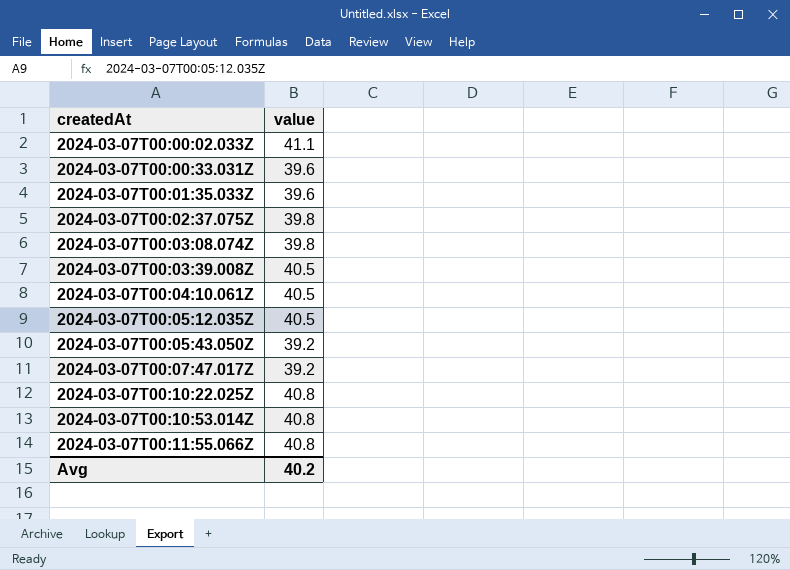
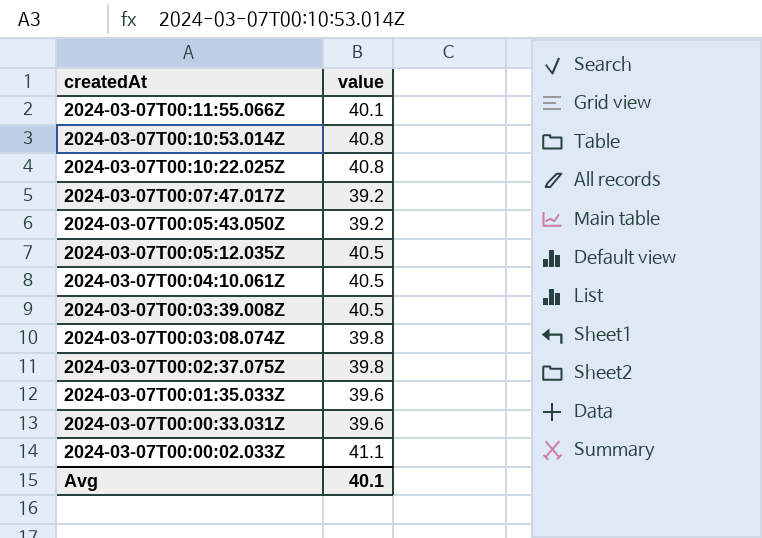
row order: createdAt ascending -> createdAt descending
2024-03-07T00:11:55.066Z | value: 40.8 -> 40.1
Avg | value: 40.2 -> 40.1

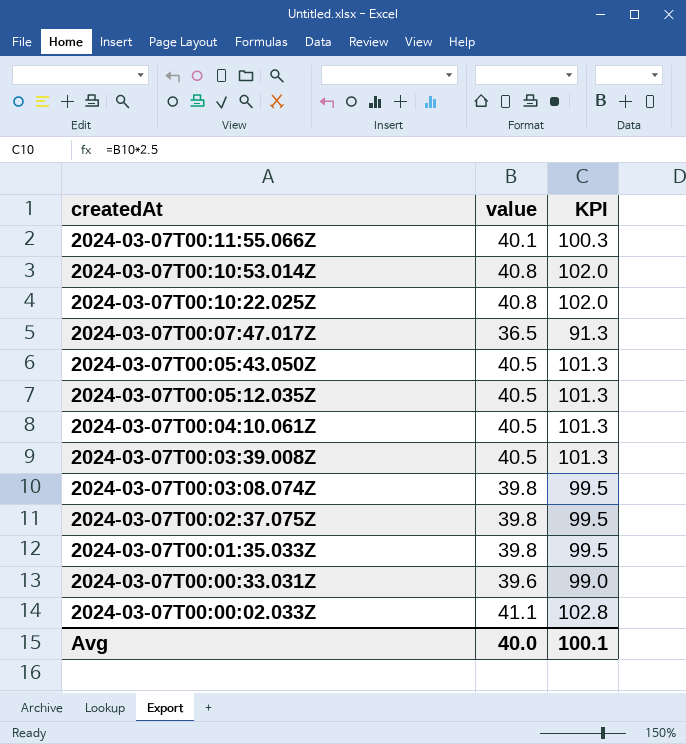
column KPI | formula: none -> [value] * 2.5
2024-03-07T00:07:47.017Z | value: 39.2 -> 36.5
2024-03-07T00:05:43.050Z | value: 39.2 -> 40.5
2024-03-07T00:01:35.033Z | value: 39.6 -> 39.8
Avg | value: 40.1 -> 40.0

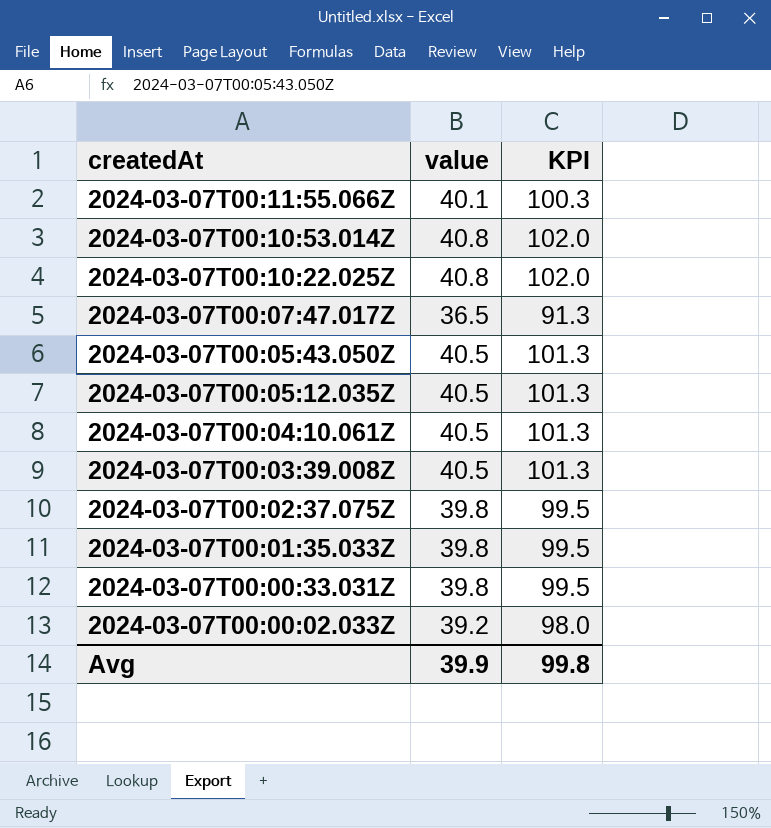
row 2024-03-07T00:03:08.074Z: 39.8 | 99.5 -> none
2024-03-07T00:00:33.031Z | value: 39.6 -> 39.8
2024-03-07T00:00:33.031Z | KPI: 99.0 -> 99.5
2024-03-07T00:00:02.033Z | value: 41.1 -> 39.2
2024-03-07T00:00:02.033Z | KPI: 102.8 -> 98.0
Avg | value: 40.0 -> 39.9
Avg | KPI: 100.1 -> 99.8

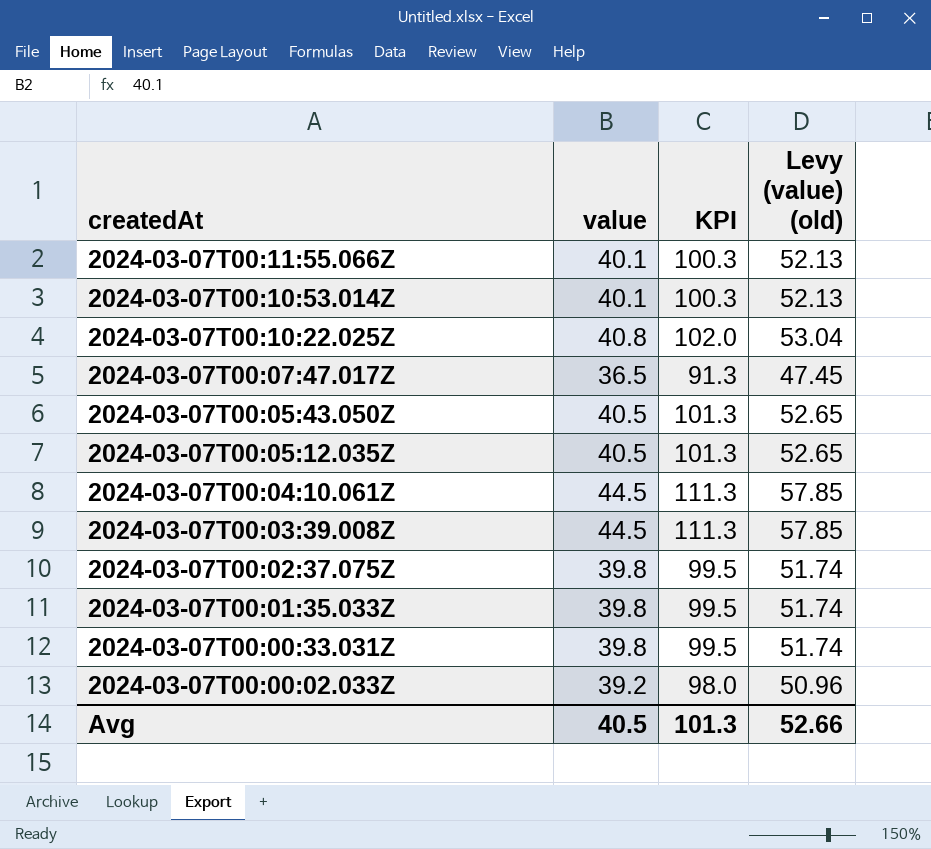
column Levy (value) (old) | formula: none -> [value] * 1.3
2024-03-07T00:10:53.014Z | value: 40.8 -> 40.1
2024-03-07T00:10:53.014Z | KPI: 102.0 -> 100.3
2024-03-07T00:04:10.061Z | value: 40.5 -> 44.5
2024-03-07T00:04:10.061Z | KPI: 101.3 -> 111.3
2024-03-07T00:03:39.008Z | value: 40.5 -> 44.5
2024-03-07T00:03:39.008Z | KPI: 101.3 -> 111.3
Avg | value: 39.9 -> 40.5
Avg | KPI: 99.8 -> 101.3

